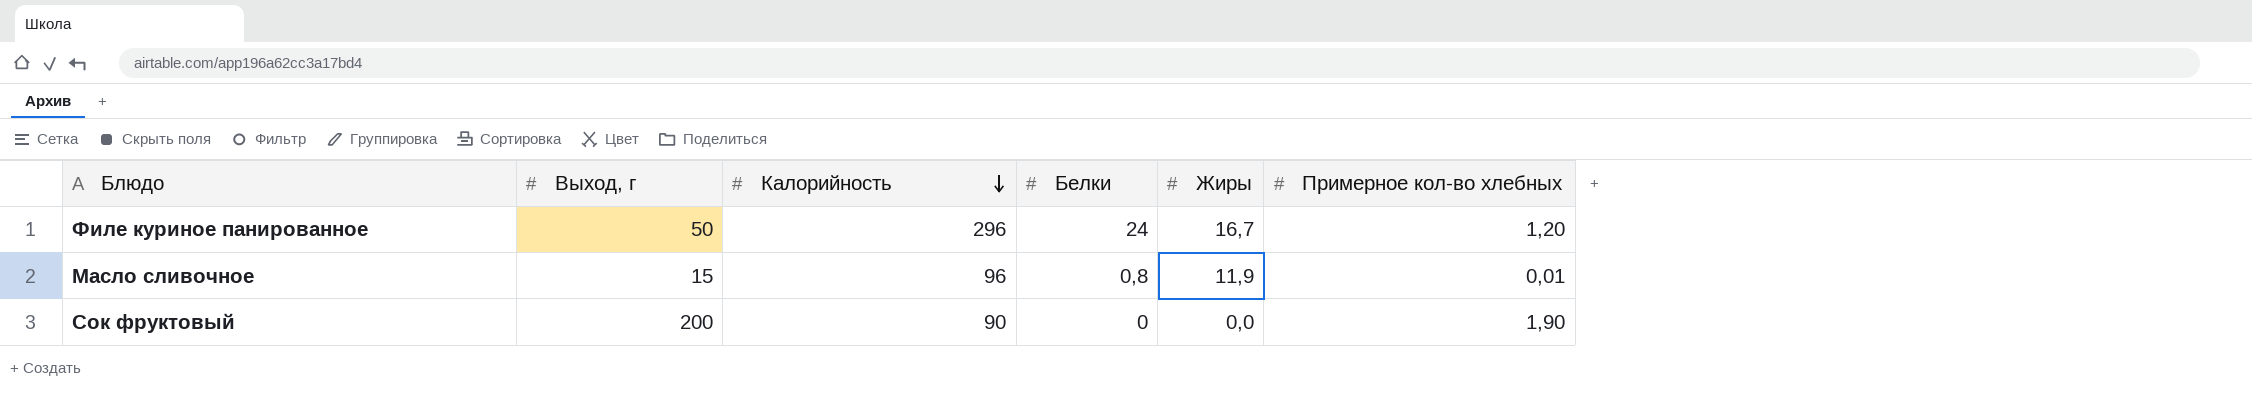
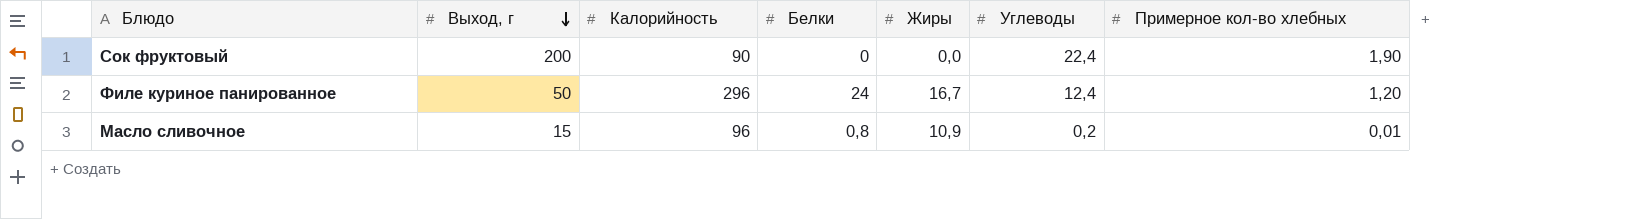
row order: Калорийность descending -> Выход, г descending
column Углеводы | position: none -> 6
Масло сливочное | Жиры: 11,9 -> 10,9

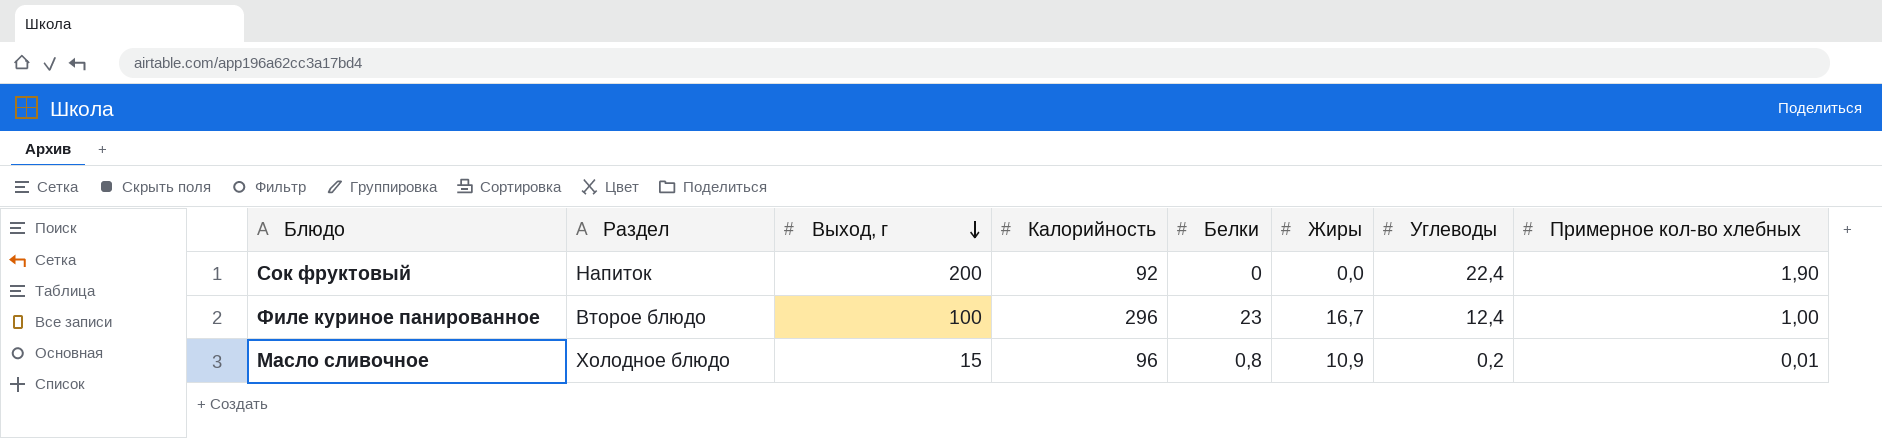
column Раздел | position: none -> 2
Сок фруктовый | Калорийность: 90 -> 92
Филе куриное панированное | Выход, г: 50 -> 100
Филе куриное панированное | Белки: 24 -> 23
Филе куриное панированное | Примерное кол-во хлебных: 1,20 -> 1,00

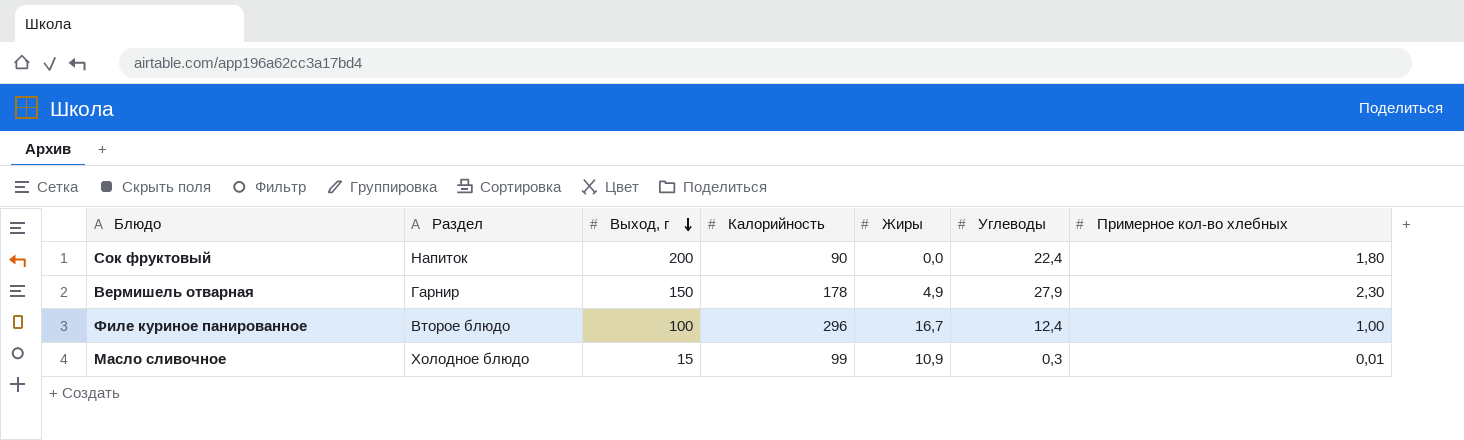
column Белки | position: 5 -> none
Сок фруктовый | Калорийность: 92 -> 90
Сок фруктовый | Примерное кол-во хлебных: 1,90 -> 1,80
row Вермишель отварная: none -> Гарнир | 150 | 178 | 4,9 | 27,9 | 2,30
Масло сливочное | Калорийность: 96 -> 99
Масло сливочное | Углеводы: 0,2 -> 0,3

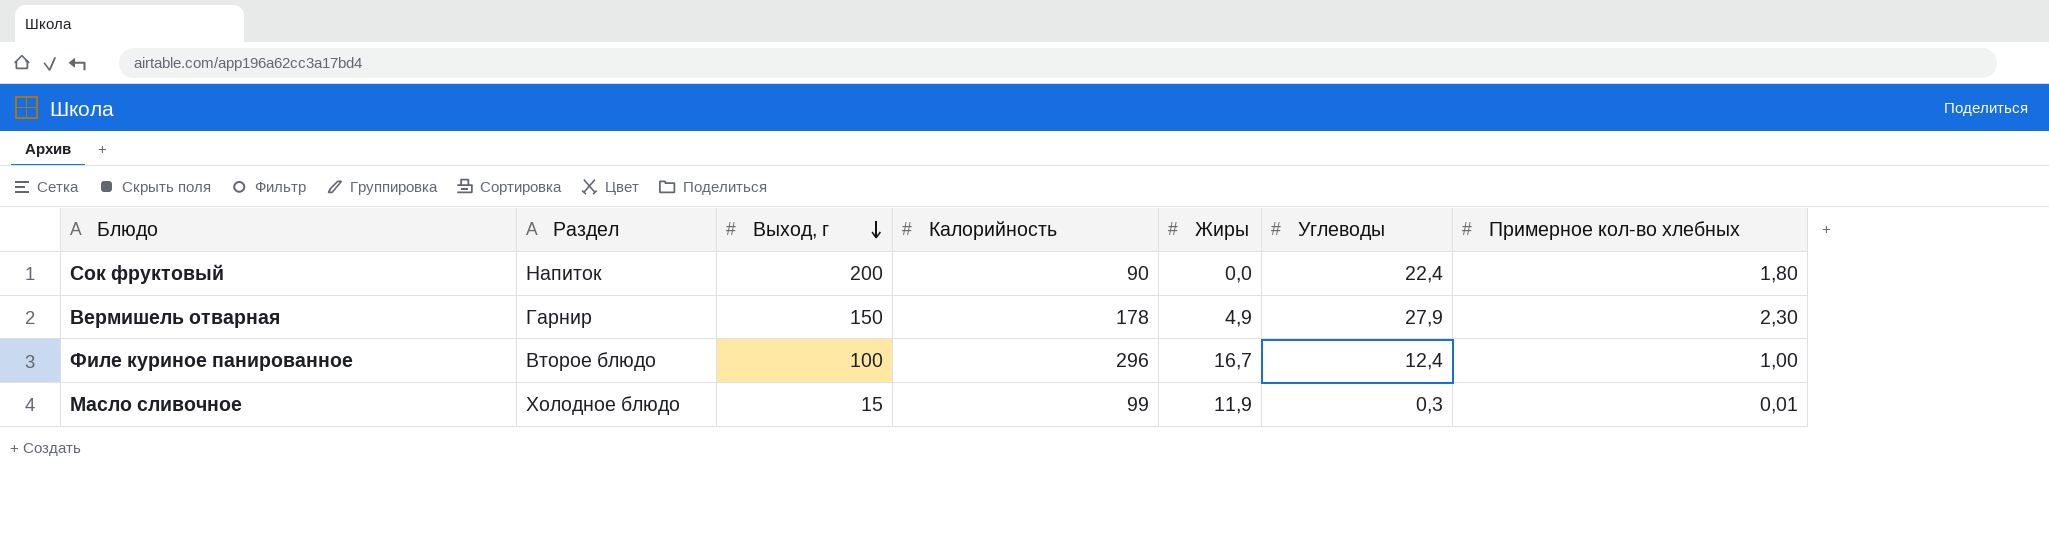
Масло сливочное | Жиры: 10,9 -> 11,9

